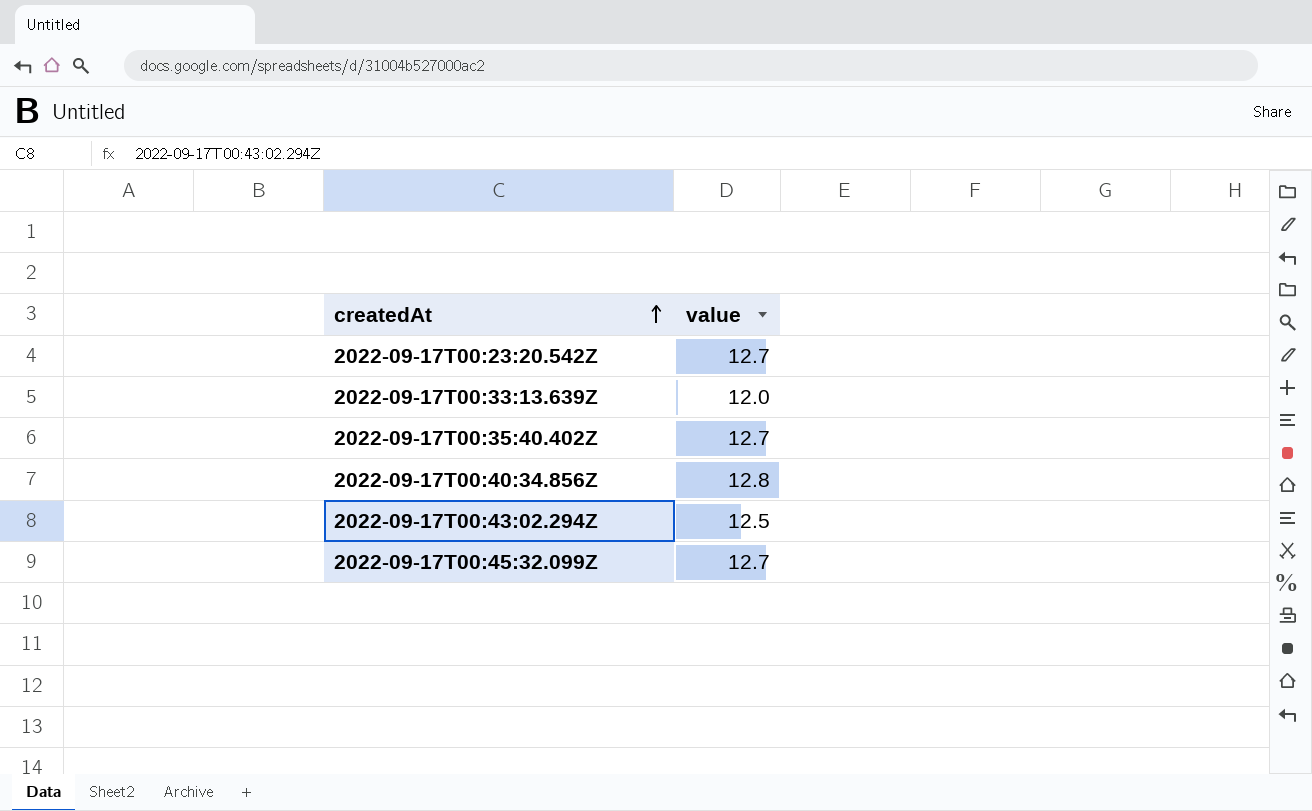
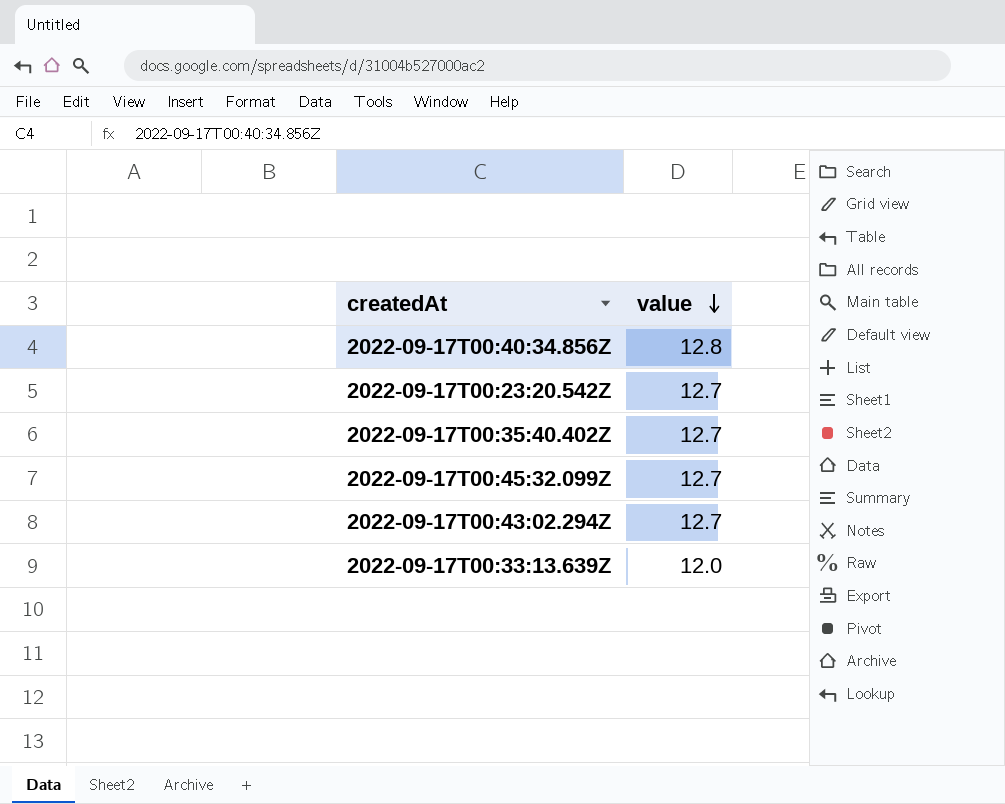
row order: createdAt ascending -> value descending
2022-09-17T00:43:02.294Z | value: 12.5 -> 12.7

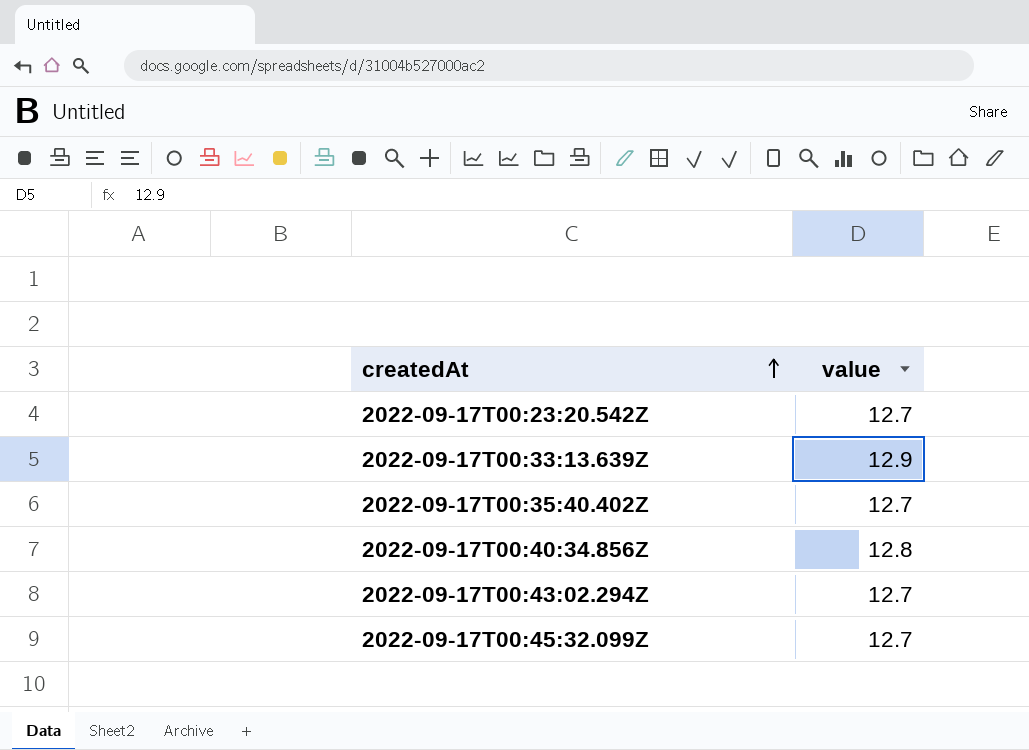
row order: value descending -> createdAt ascending
2022-09-17T00:33:13.639Z | value: 12.0 -> 12.9

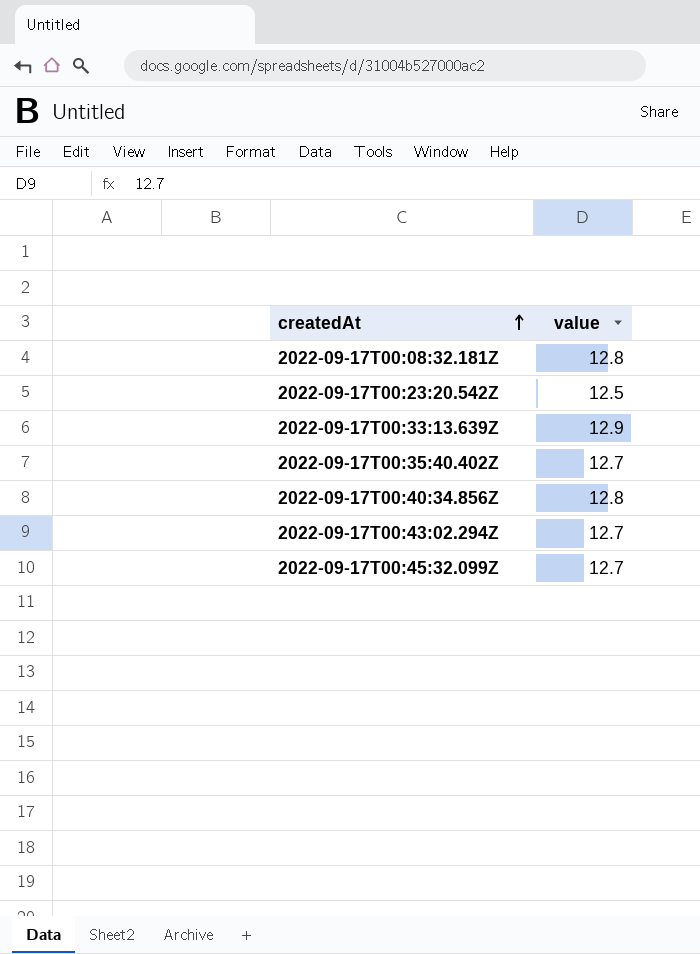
row 2022-09-17T00:08:32.181Z: none -> 12.8
2022-09-17T00:23:20.542Z | value: 12.7 -> 12.5

